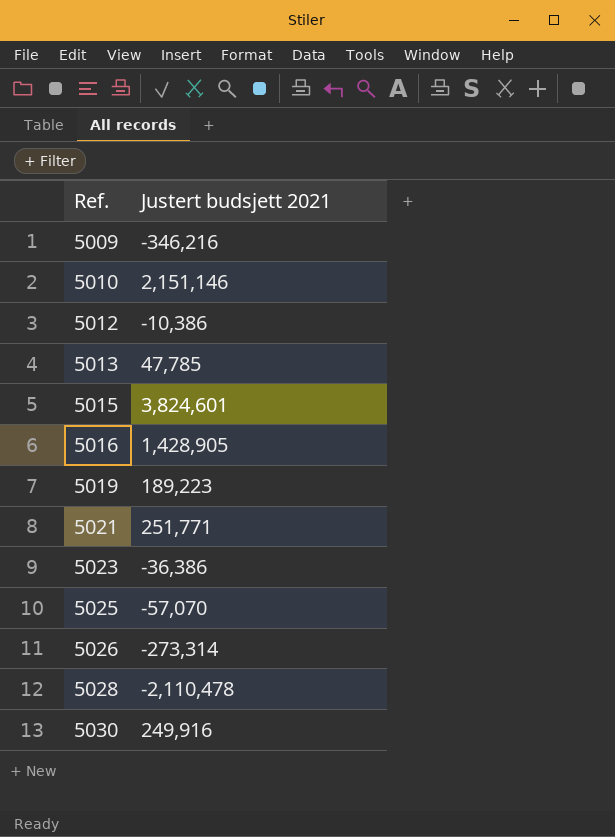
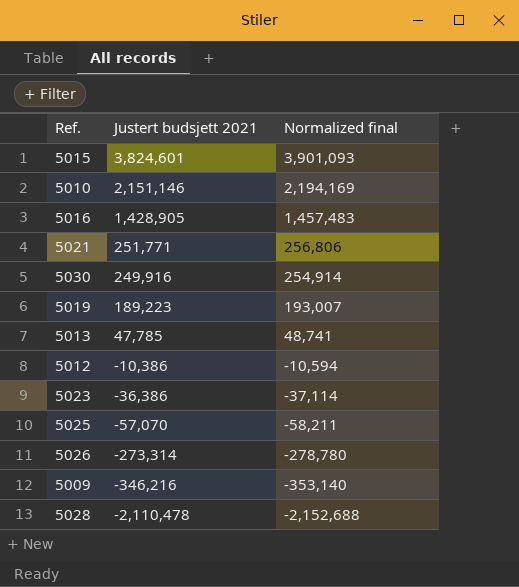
row order: Ref. ascending -> Justert budsjett 2021 descending
column Normalized final | formula: none -> [Justert budsjett 2021] * 1.02

